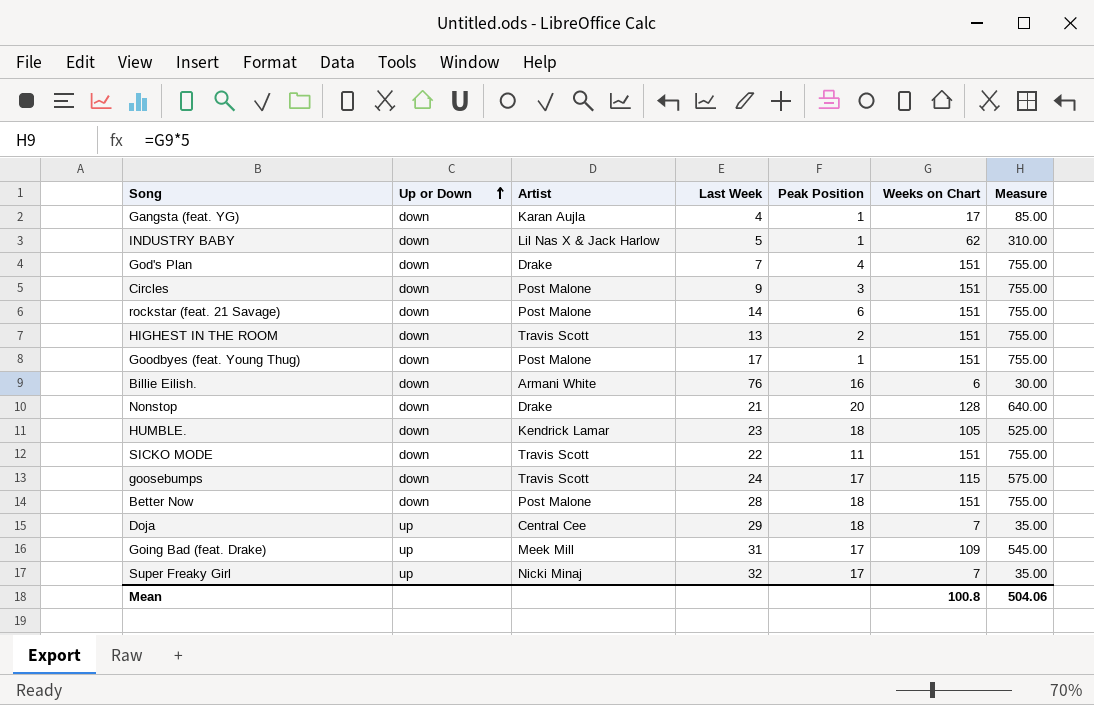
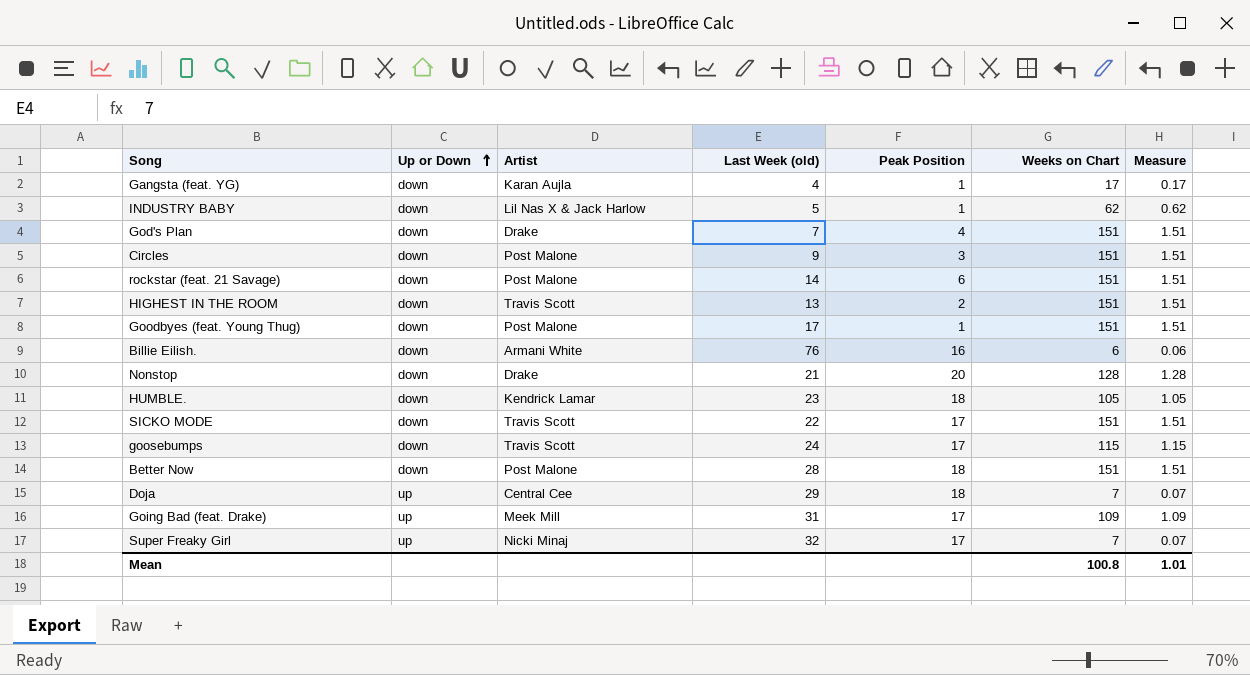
column name: Last Week -> Last Week (old)
column Measure | formula: [Weeks on Chart] * 5 -> [Weeks on Chart] * 0.01
SICKO MODE | Peak Position: 11 -> 17
Mean | Measure: 504.06 -> 1.01

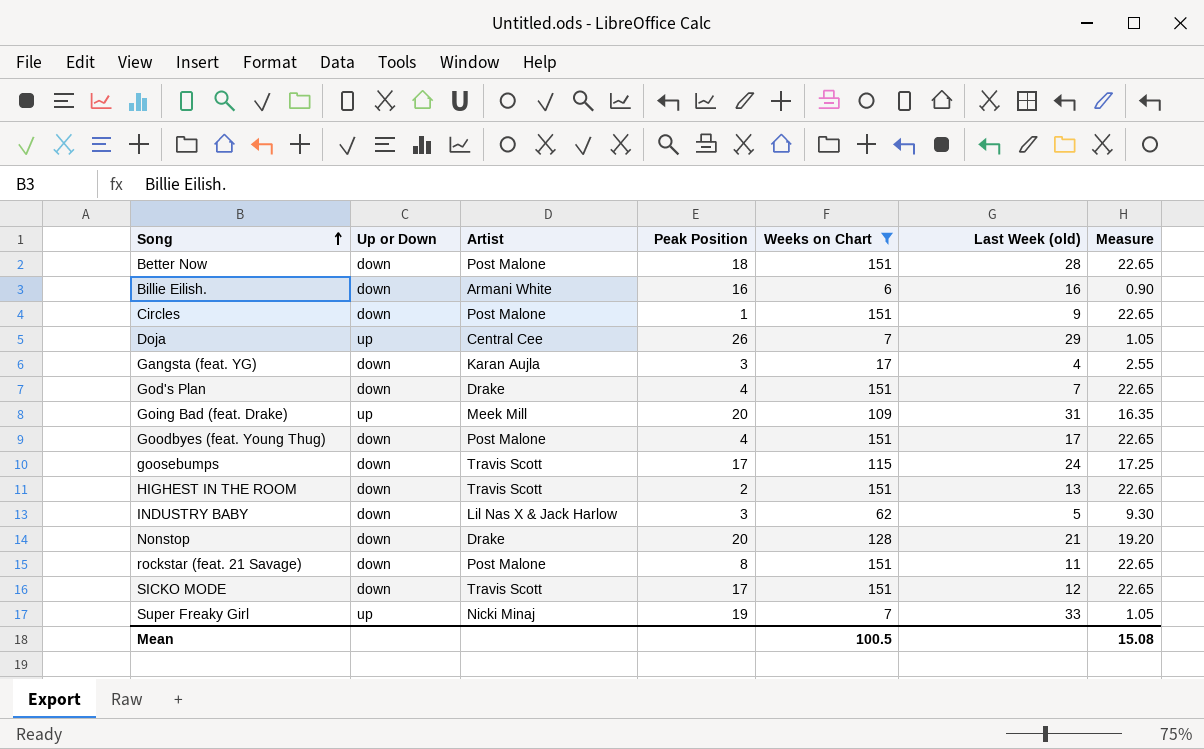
filter: none -> Weeks on Chart != 105
row order: Up or Down ascending -> Song ascending
column Last Week (old) | position: 4 -> 6
column Measure | formula: [Weeks on Chart] * 0.01 -> [Weeks on Chart] * 0.15
Billie Eilish. | Last Week (old): 76 -> 16
Circles | Peak Position: 3 -> 1
Doja | Peak Position: 18 -> 26
Gangsta (feat. YG) | Peak Position: 1 -> 3
Going Bad (feat. Drake) | Peak Position: 17 -> 20
Goodbyes (feat. Young Thug) | Peak Position: 1 -> 4
INDUSTRY BABY | Peak Position: 1 -> 3
rockstar (feat. 21 Savage) | Peak Position: 6 -> 8
rockstar (feat. 21 Savage) | Last Week (old): 14 -> 11
SICKO MODE | Last Week (old): 22 -> 12
Super Freaky Girl | Peak Position: 17 -> 19
Super Freaky Girl | Last Week (old): 32 -> 33
Mean | Weeks on Chart: 100.8 -> 100.5
Mean | Measure: 1.01 -> 15.08

